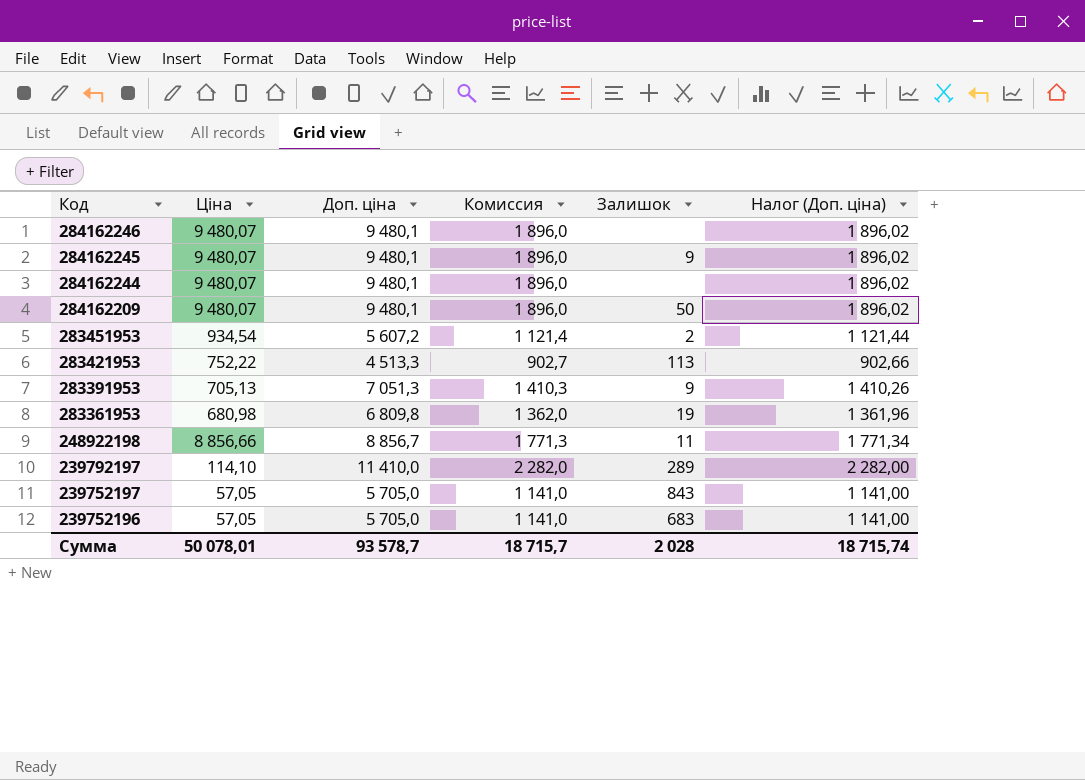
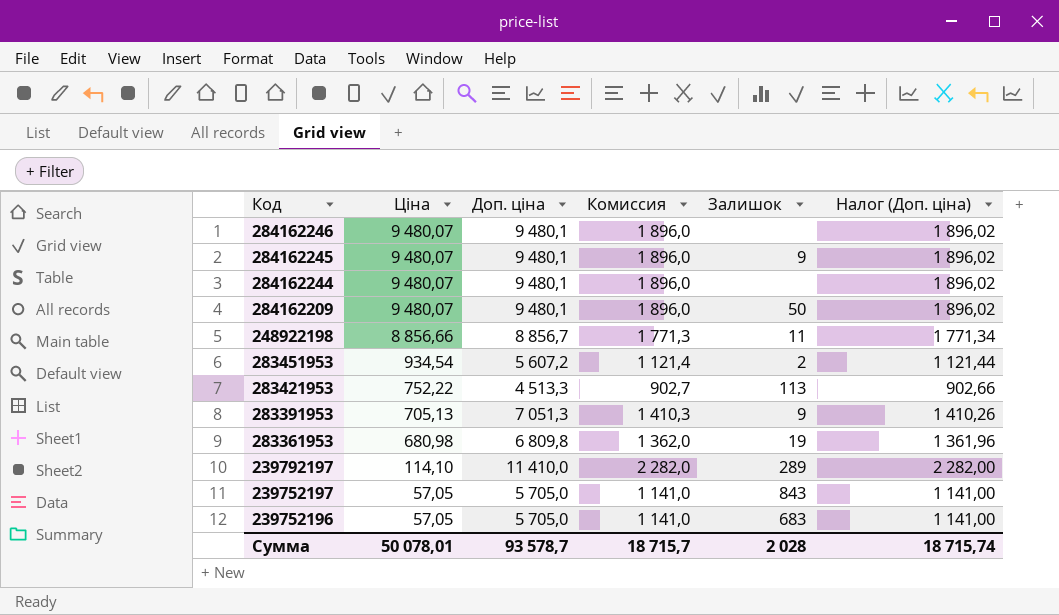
row order: Код descending -> Ціна descending

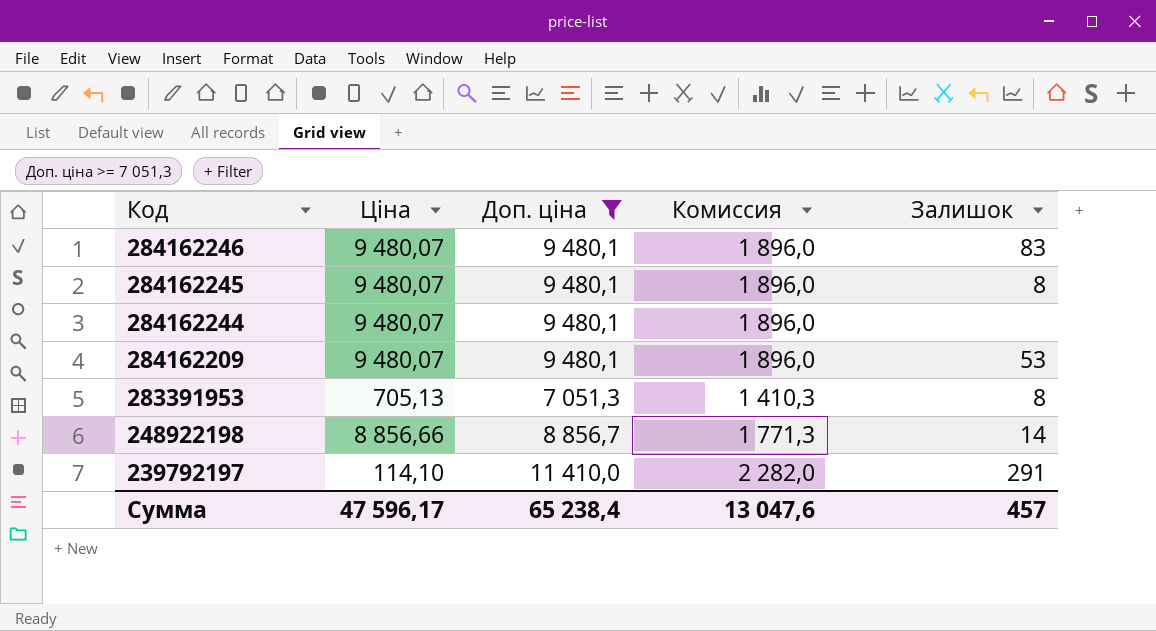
filter: none -> Доп. ціна >= 7 051,3
row order: Ціна descending -> Код descending
column Налог (Доп. ціна) | formula: [Доп. ціна] * 0,2 -> none
284162246 | Залишок: none -> 83
284162245 | Залишок: 9 -> 8
284162209 | Залишок: 50 -> 53
283391953 | Залишок: 9 -> 8
248922198 | Залишок: 11 -> 14
239792197 | Залишок: 289 -> 291
Сумма | Ціна: 50 078,01 -> 47 596,17
Сумма | Доп. ціна: 93 578,7 -> 65 238,4
Сумма | Комиссия: 18 715,7 -> 13 047,6
Сумма | Залишок: 2 028 -> 457

